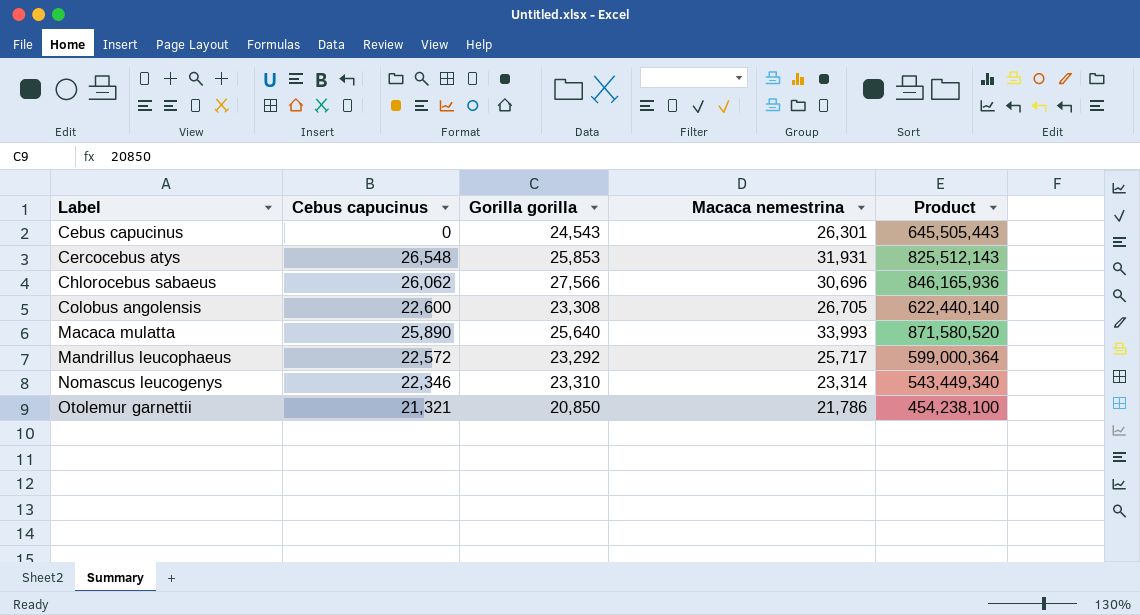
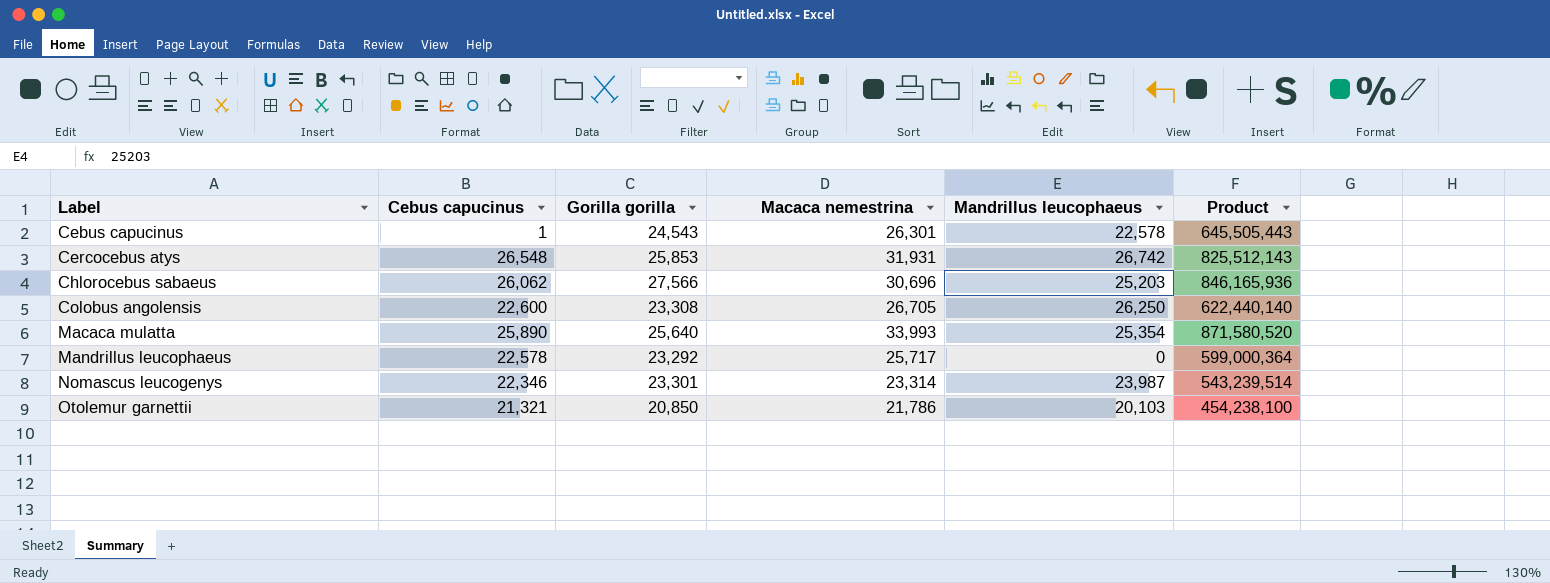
column Mandrillus leucophaeus | position: none -> 5
Cebus capucinus | Cebus capucinus: 0 -> 1
Mandrillus leucophaeus | Cebus capucinus: 22,572 -> 22,578
Nomascus leucogenys | Gorilla gorilla: 23,310 -> 23,301
Nomascus leucogenys | Product: 543,449,340 -> 543,239,514

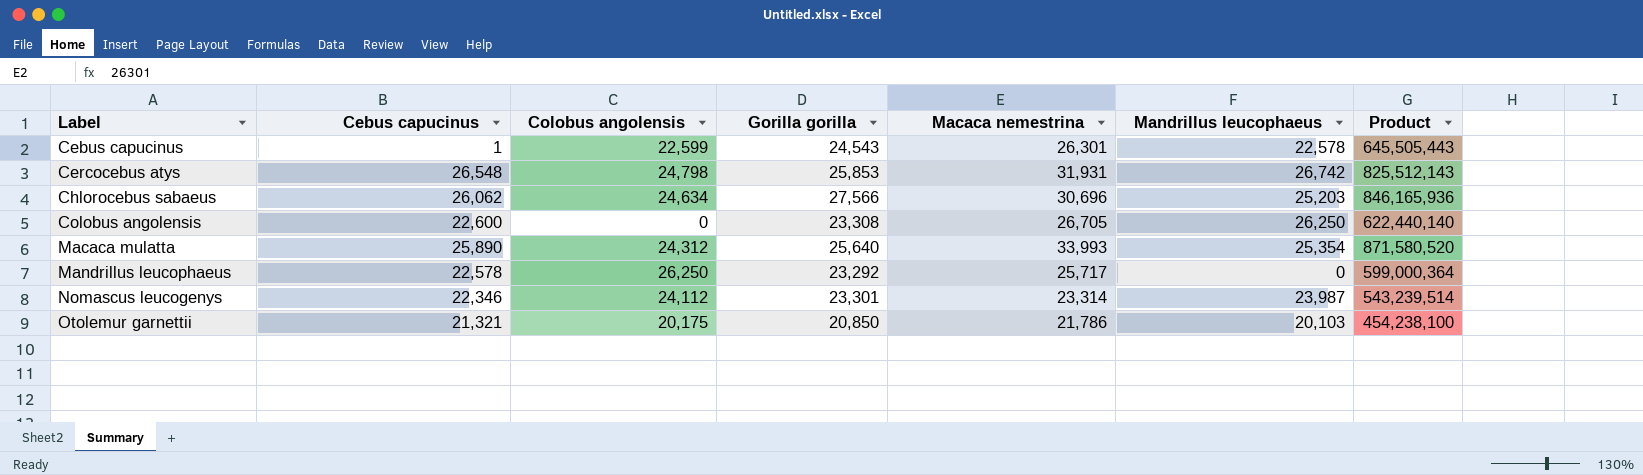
column Colobus angolensis | position: none -> 3

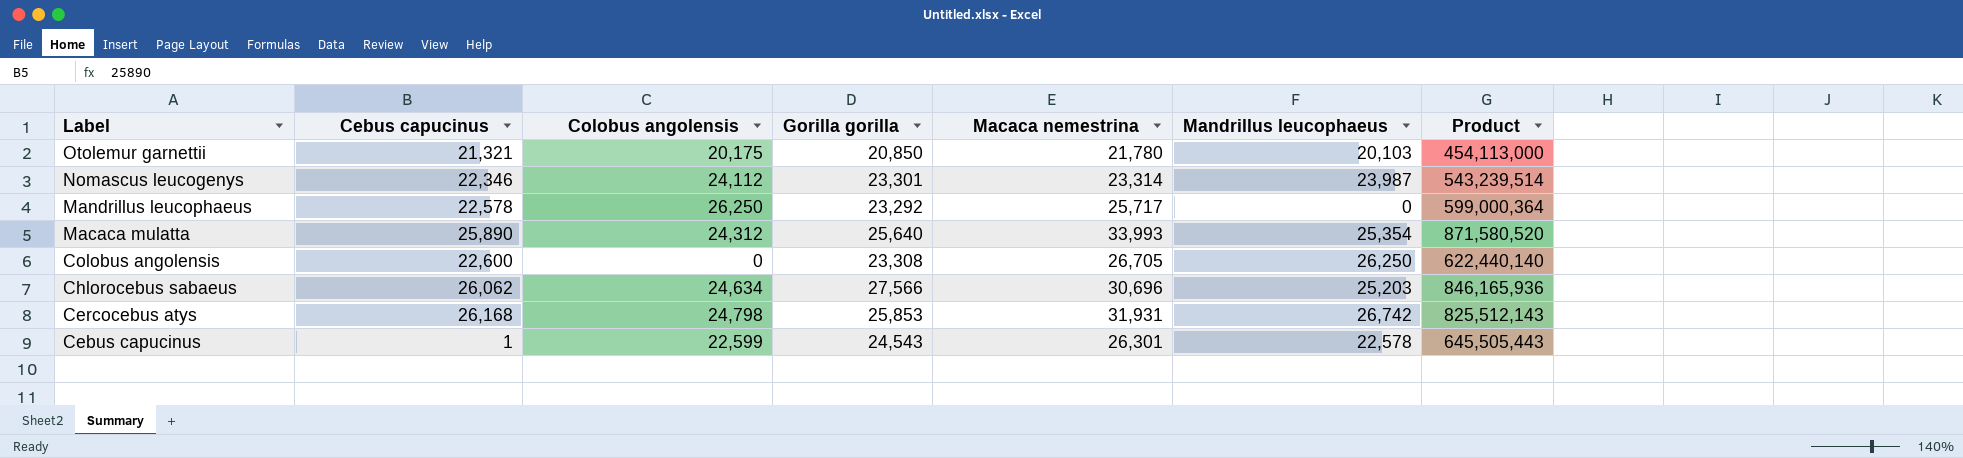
row order: Label ascending -> Label descending
Otolemur garnettii | Macaca nemestrina: 21,786 -> 21,780
Otolemur garnettii | Product: 454,238,100 -> 454,113,000
Cercocebus atys | Cebus capucinus: 26,548 -> 26,168

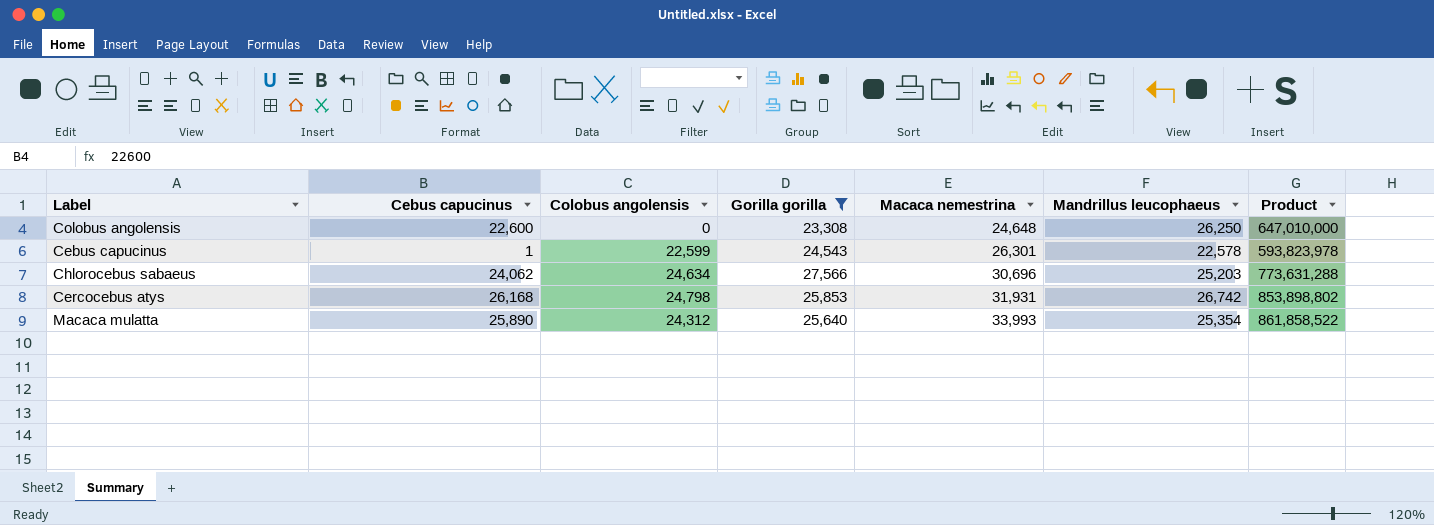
filter: none -> Gorilla gorilla >= 23,308
row order: Label descending -> Macaca nemestrina ascending
column Product | formula: [Gorilla gorilla] * [Macaca nemestrina] -> [Macaca nemestrina] * [Mandrillus leucophaeus]
Colobus angolensis | Macaca nemestrina: 26,705 -> 24,648
Chlorocebus sabaeus | Cebus capucinus: 26,062 -> 24,062

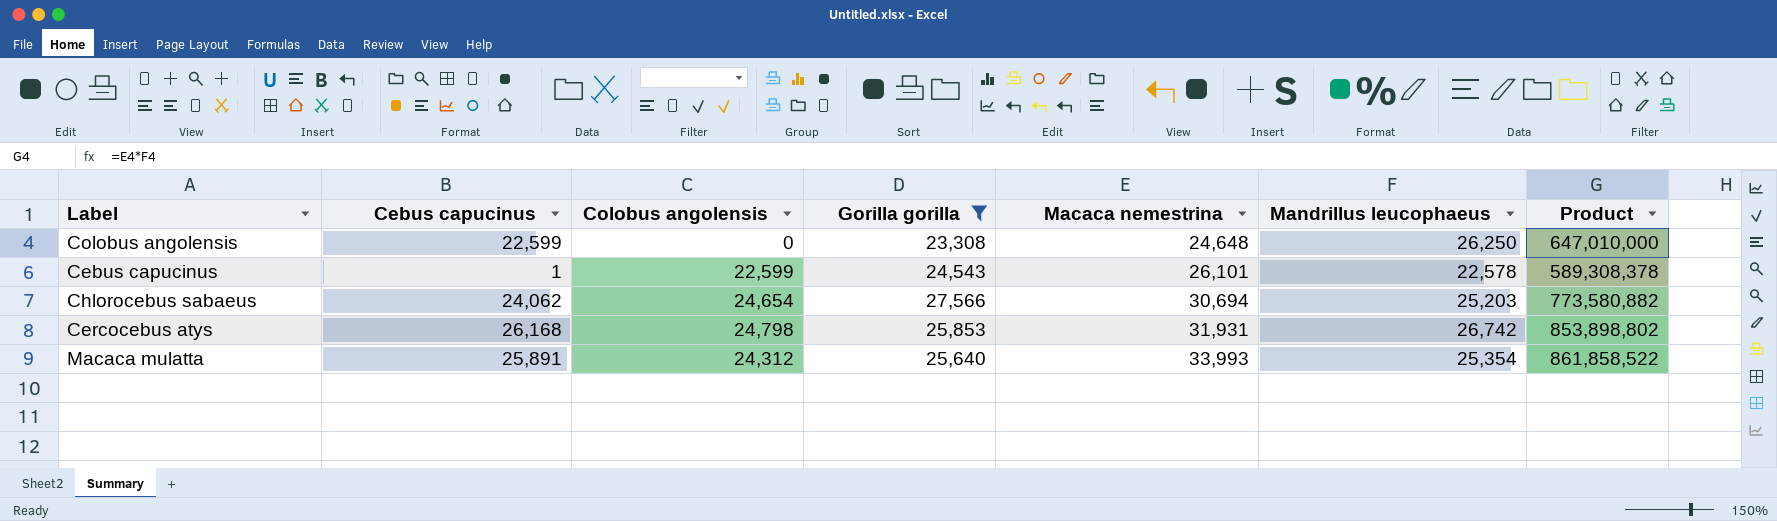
Colobus angolensis | Cebus capucinus: 22,600 -> 22,599
Cebus capucinus | Macaca nemestrina: 26,301 -> 26,101
Cebus capucinus | Product: 593,823,978 -> 589,308,378
Chlorocebus sabaeus | Colobus angolensis: 24,634 -> 24,654
Chlorocebus sabaeus | Macaca nemestrina: 30,696 -> 30,694
Chlorocebus sabaeus | Product: 773,631,288 -> 773,580,882
Macaca mulatta | Cebus capucinus: 25,890 -> 25,891

